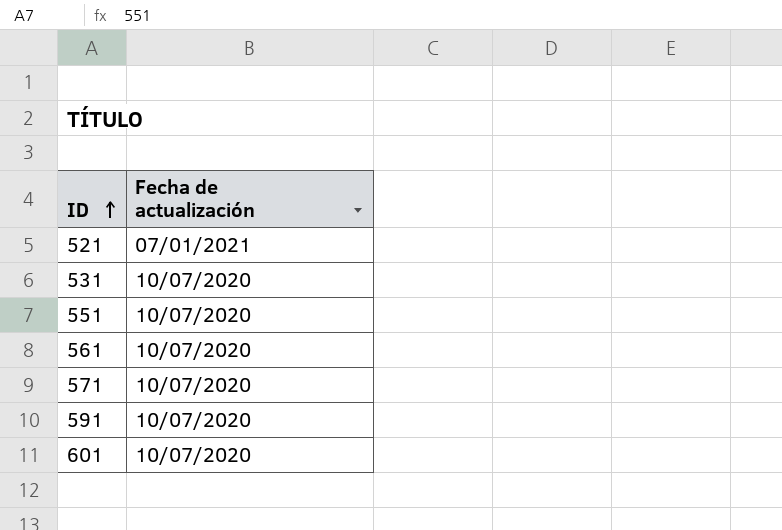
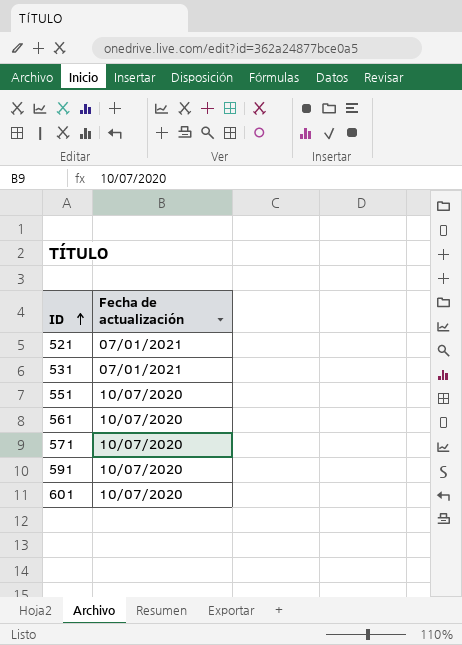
531 | Fecha de actualización: 10/07/2020 -> 07/01/2021

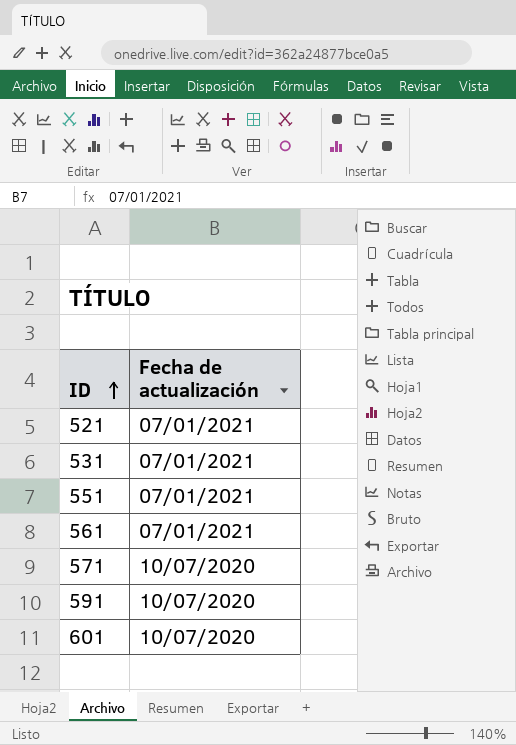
551 | Fecha de actualización: 10/07/2020 -> 07/01/2021
561 | Fecha de actualización: 10/07/2020 -> 07/01/2021

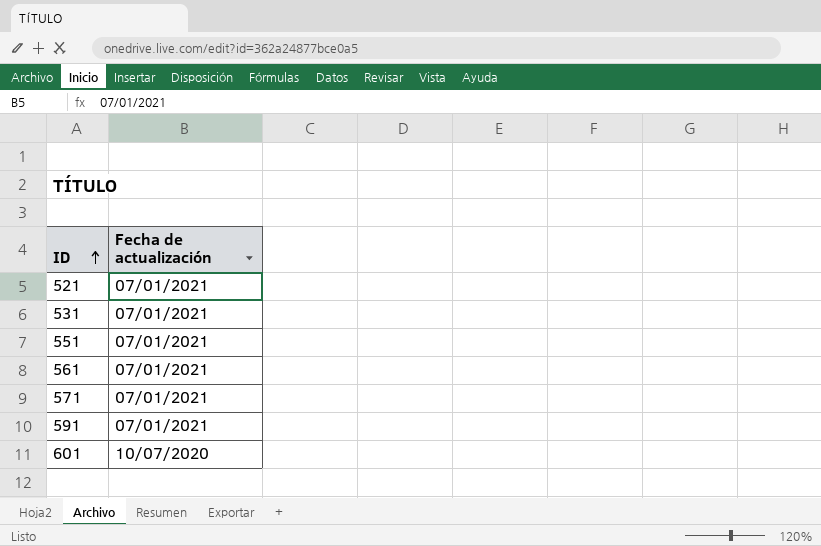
571 | Fecha de actualización: 10/07/2020 -> 07/01/2021
591 | Fecha de actualización: 10/07/2020 -> 07/01/2021

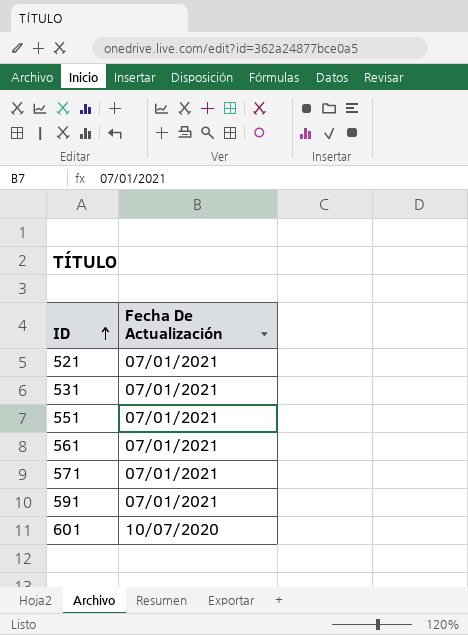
column name: Fecha de actualización -> Fecha De Actualización

